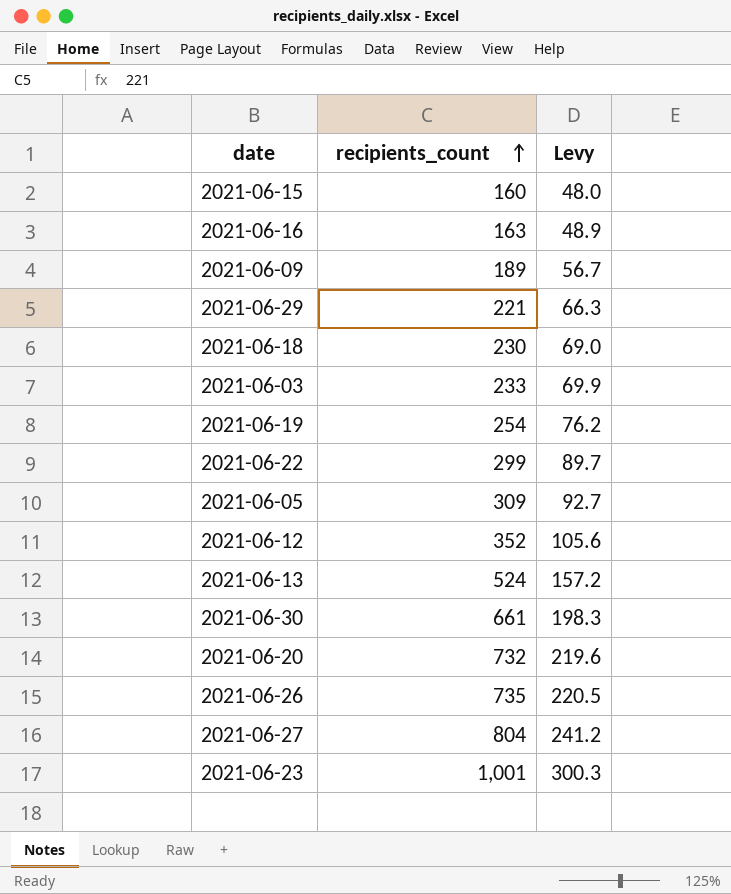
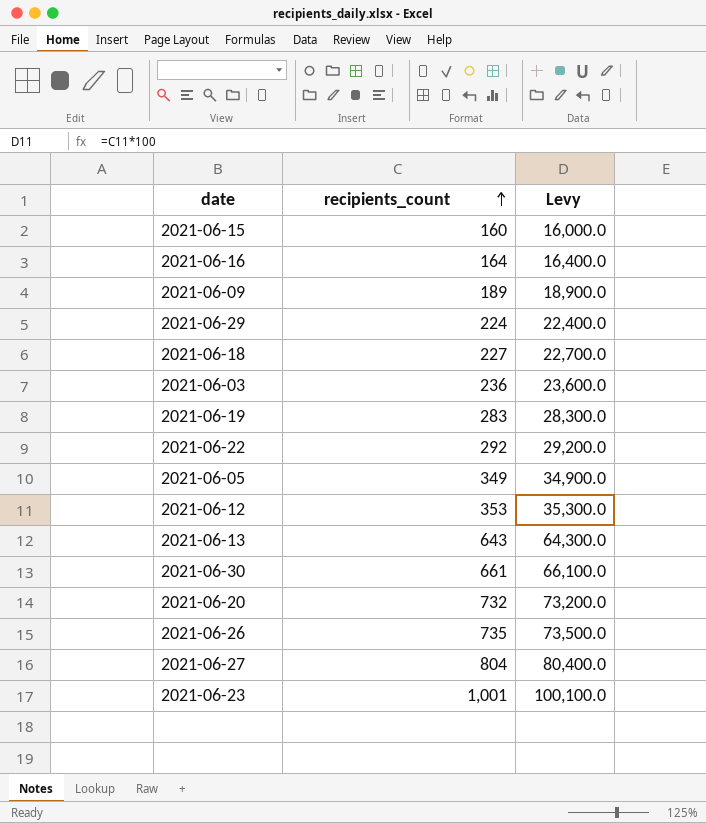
column Levy | formula: [recipients_count] * 0.3 -> [recipients_count] * 100
2021-06-16 | recipients_count: 163 -> 164
2021-06-29 | recipients_count: 221 -> 224
2021-06-18 | recipients_count: 230 -> 227
2021-06-03 | recipients_count: 233 -> 236
2021-06-19 | recipients_count: 254 -> 283
2021-06-22 | recipients_count: 299 -> 292
2021-06-05 | recipients_count: 309 -> 349
2021-06-12 | recipients_count: 352 -> 353
2021-06-13 | recipients_count: 524 -> 643

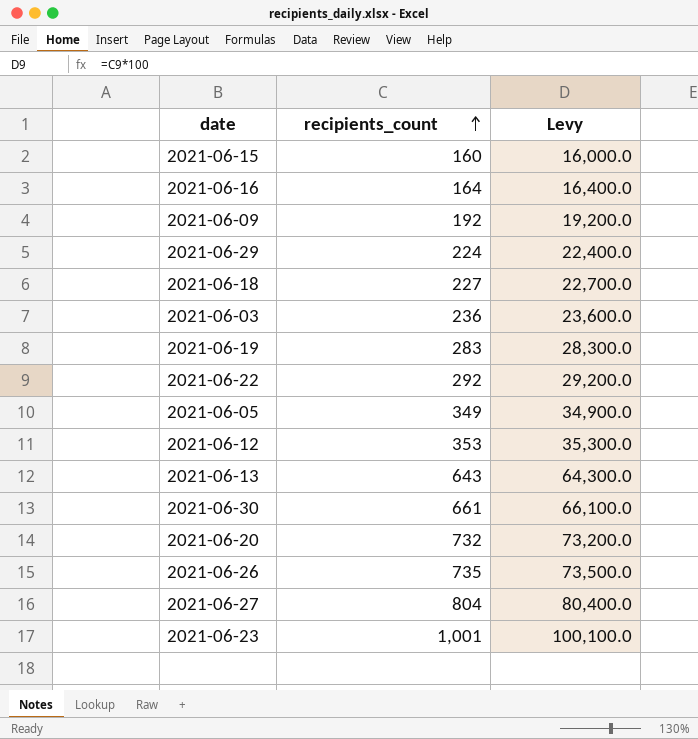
2021-06-09 | recipients_count: 189 -> 192
2021-06-09 | Levy: 18,900.0 -> 19,200.0

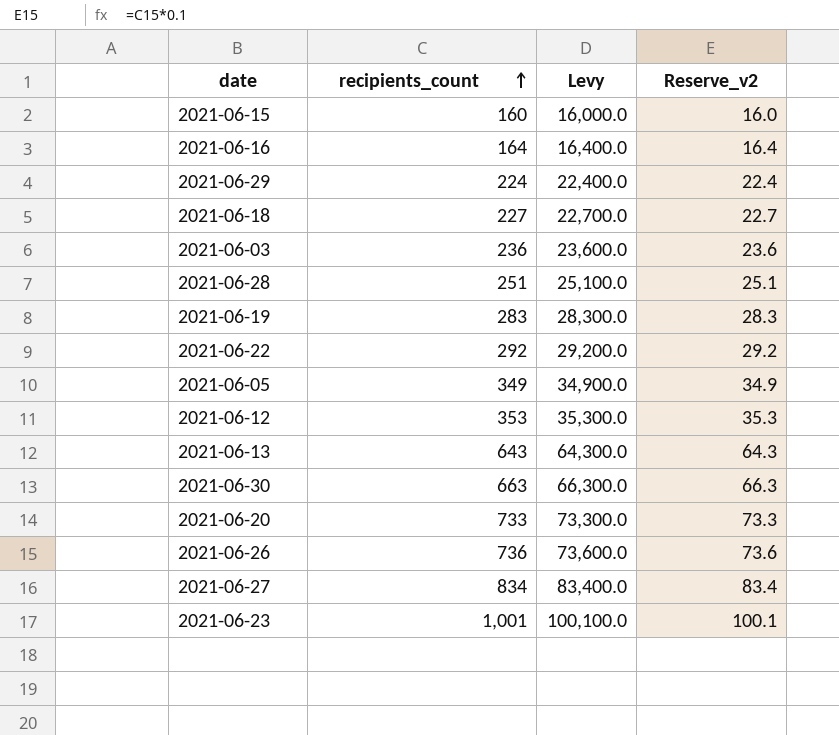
column Reserve_v2 | formula: none -> [recipients_count] * 0.1
row 2021-06-09: 192 | 19,200.0 -> none
row 2021-06-28: none -> 251 | 25,100.0 | 25.1
2021-06-30 | recipients_count: 661 -> 663
2021-06-30 | Levy: 66,100.0 -> 66,300.0
2021-06-20 | recipients_count: 732 -> 733
2021-06-20 | Levy: 73,200.0 -> 73,300.0
2021-06-26 | recipients_count: 735 -> 736
2021-06-26 | Levy: 73,500.0 -> 73,600.0
2021-06-27 | recipients_count: 804 -> 834
2021-06-27 | Levy: 80,400.0 -> 83,400.0

